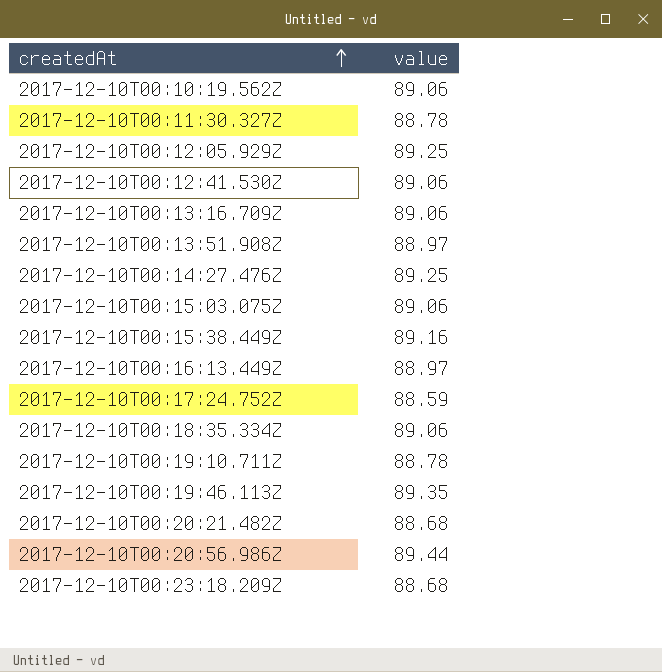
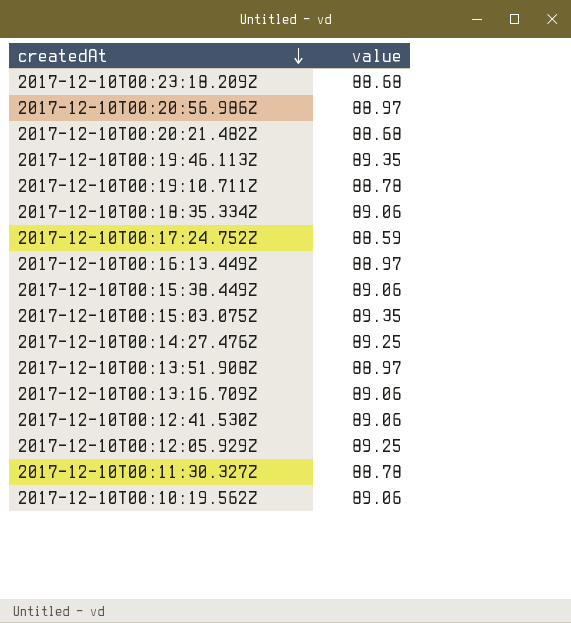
row order: createdAt ascending -> createdAt descending
2017-12-10T00:20:56.986Z | value: 89.44 -> 88.97
2017-12-10T00:15:38.449Z | value: 89.16 -> 89.06
2017-12-10T00:15:03.075Z | value: 89.06 -> 89.35

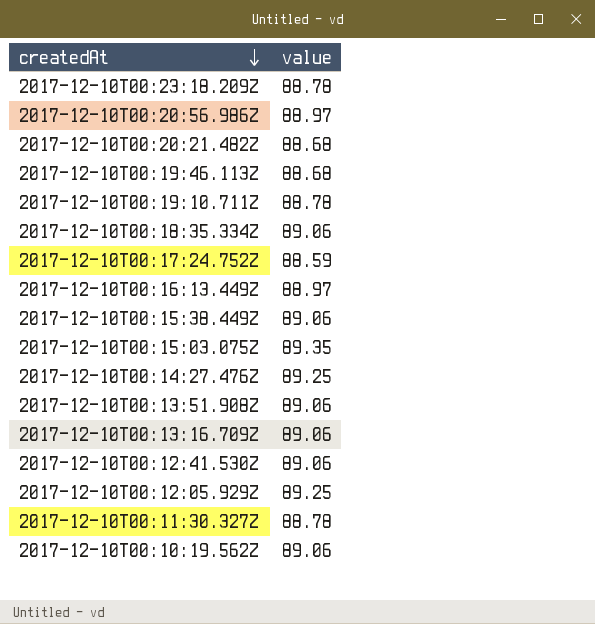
2017-12-10T00:23:18.209Z | value: 88.68 -> 88.78
2017-12-10T00:19:46.113Z | value: 89.35 -> 88.68
2017-12-10T00:13:51.908Z | value: 88.97 -> 89.06

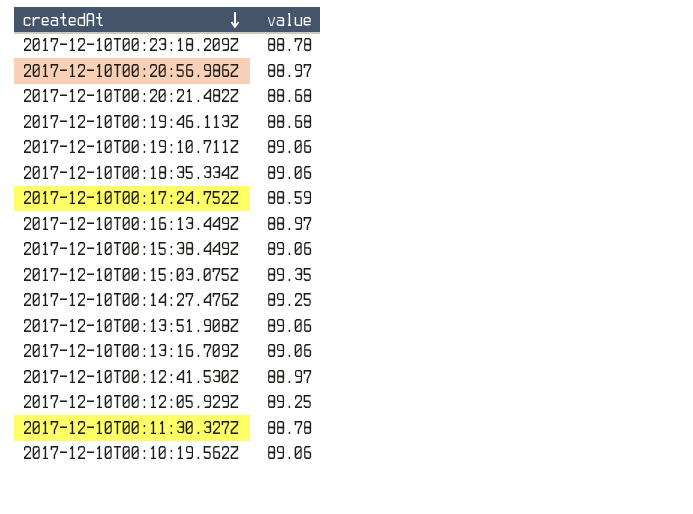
2017-12-10T00:19:10.711Z | value: 88.78 -> 89.06
2017-12-10T00:12:41.530Z | value: 89.06 -> 88.97

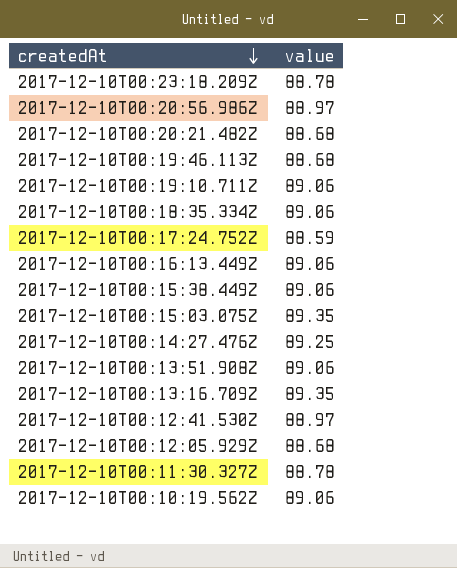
2017-12-10T00:16:13.449Z | value: 88.97 -> 89.06
2017-12-10T00:13:16.709Z | value: 89.06 -> 89.35
2017-12-10T00:12:05.929Z | value: 89.25 -> 88.68

